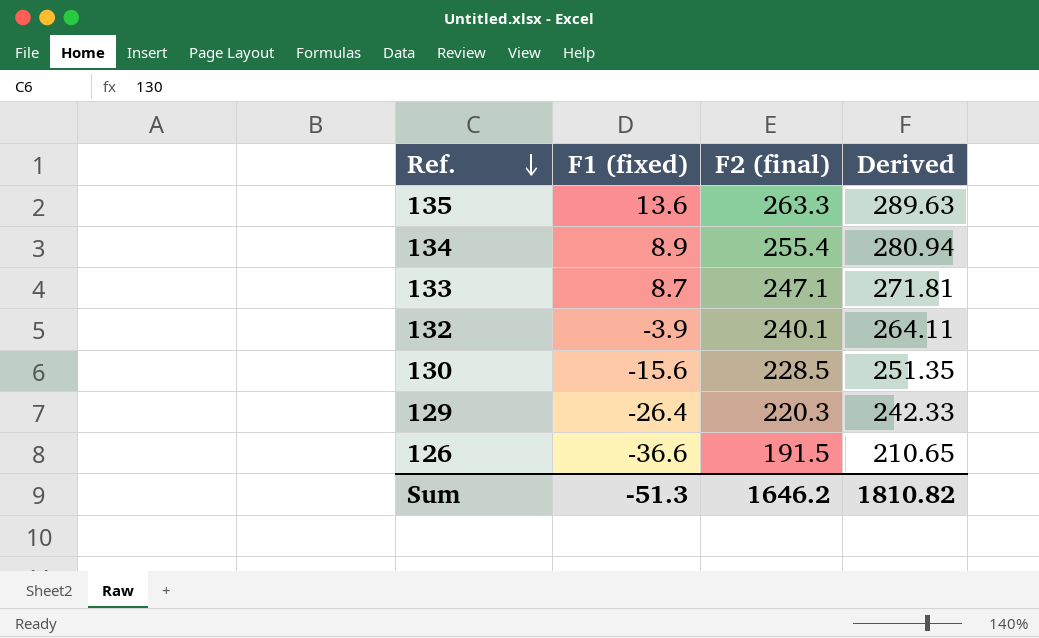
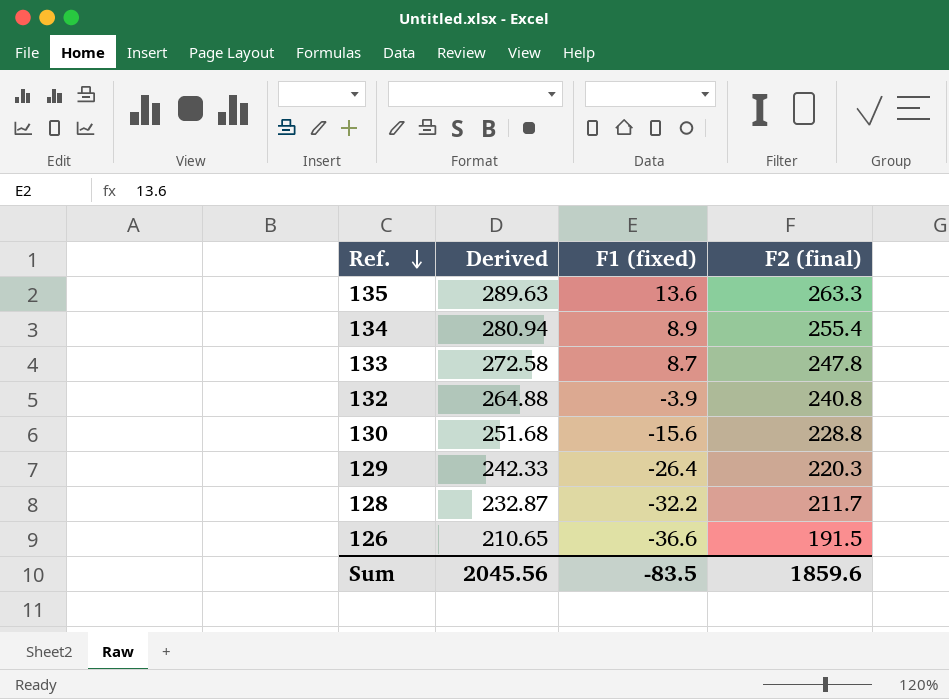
column Derived | position: 4 -> 2
133 | Derived: 271.81 -> 272.58
133 | F2 (final): 247.1 -> 247.8
132 | Derived: 264.11 -> 264.88
132 | F2 (final): 240.1 -> 240.8
130 | Derived: 251.35 -> 251.68
130 | F2 (final): 228.5 -> 228.8
row 128: none -> 232.87 | -32.2 | 211.7
Sum | Derived: 1810.82 -> 2045.56
Sum | F1 (fixed): -51.3 -> -83.5
Sum | F2 (final): 1646.2 -> 1859.6

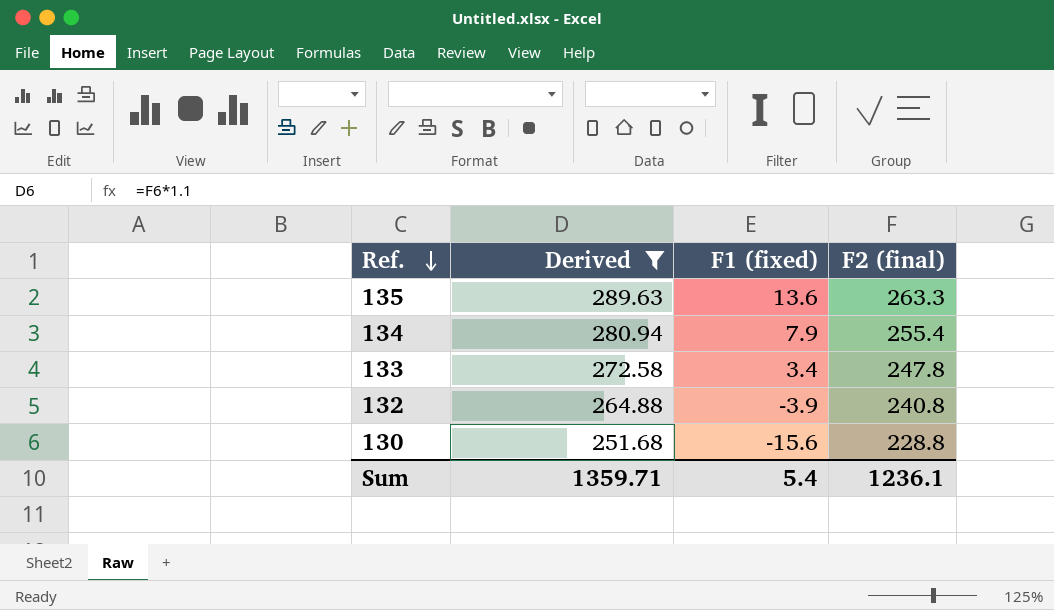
filter: none -> Derived >= 251.68
134 | F1 (fixed): 8.9 -> 7.9
133 | F1 (fixed): 8.7 -> 3.4
Sum | Derived: 2045.56 -> 1359.71
Sum | F1 (fixed): -83.5 -> 5.4
Sum | F2 (final): 1859.6 -> 1236.1

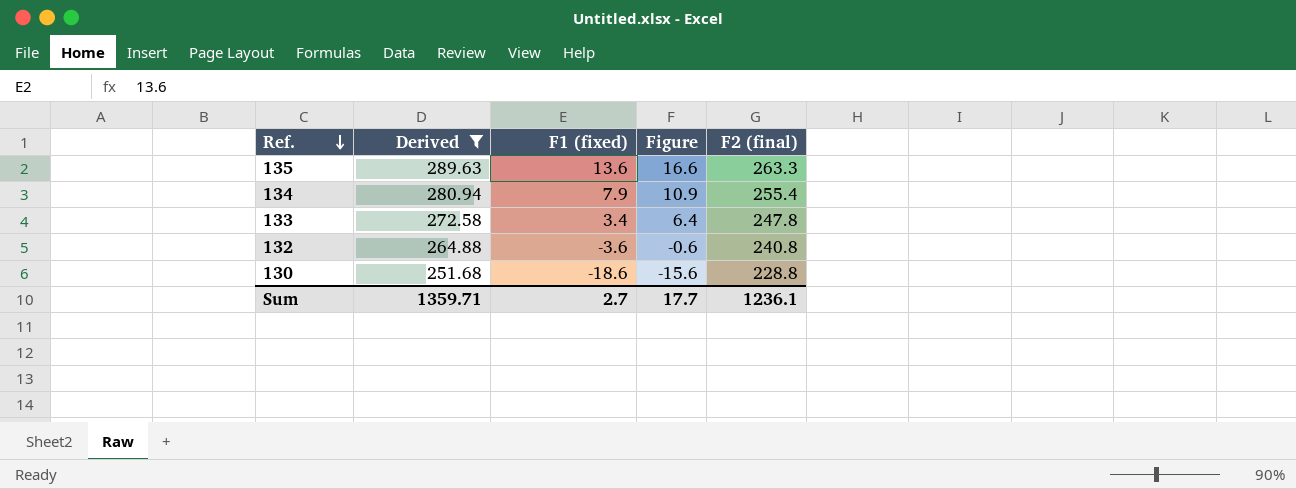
column Figure | formula: none -> [F1 (fixed)] + 3
132 | F1 (fixed): -3.9 -> -3.6
130 | F1 (fixed): -15.6 -> -18.6
Sum | F1 (fixed): 5.4 -> 2.7

